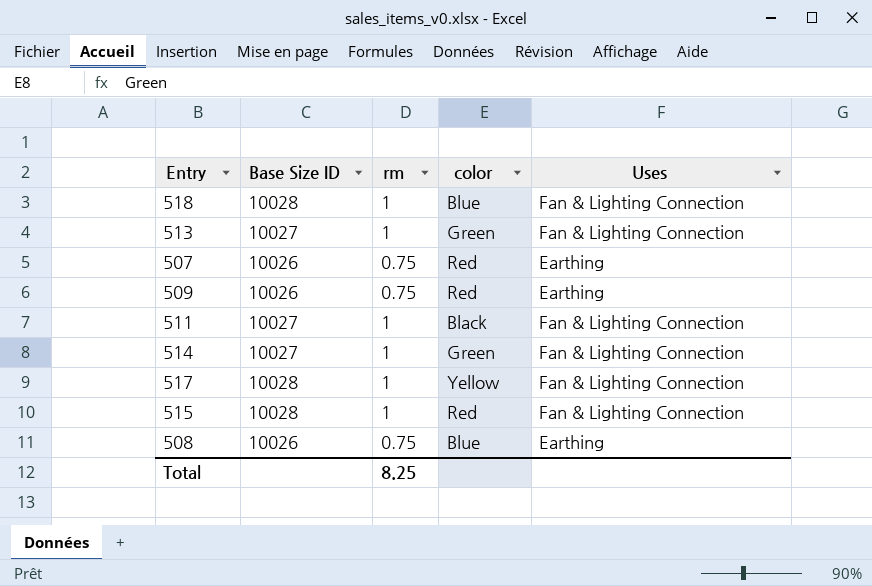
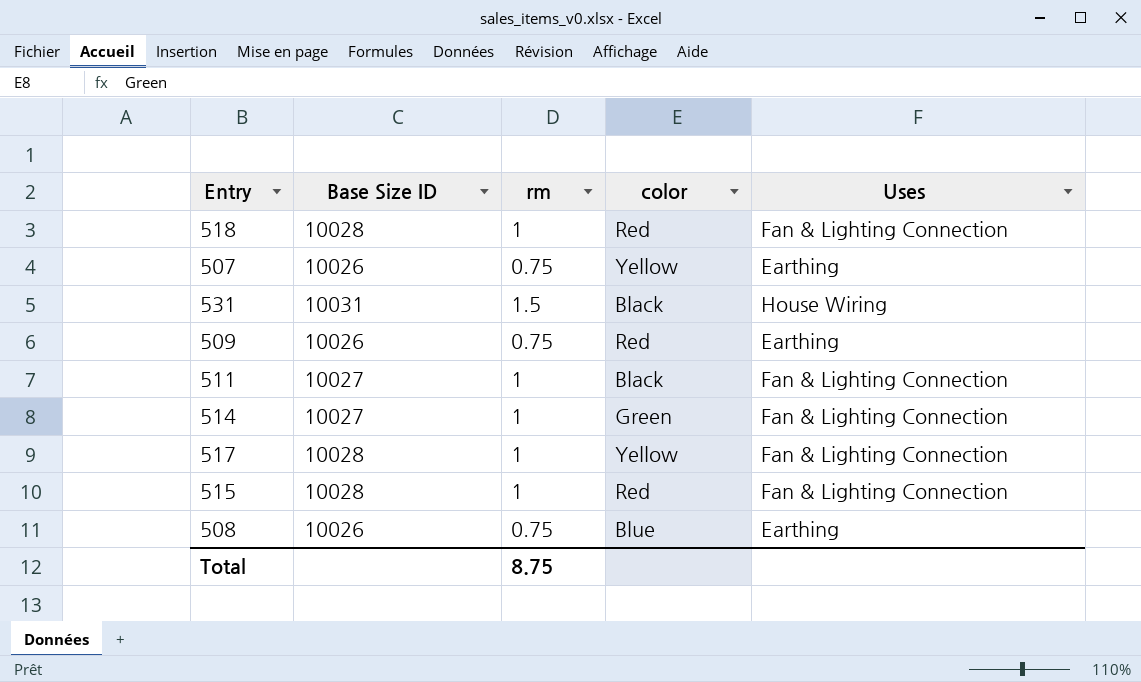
row 513: 10027 | 1 | Green | Fan & Lighting Connection -> none
518 | color: Blue -> Red
507 | color: Red -> Yellow
row 531: none -> 10031 | 1.5 | Black | House Wiring
Total | rm: 8.25 -> 8.75

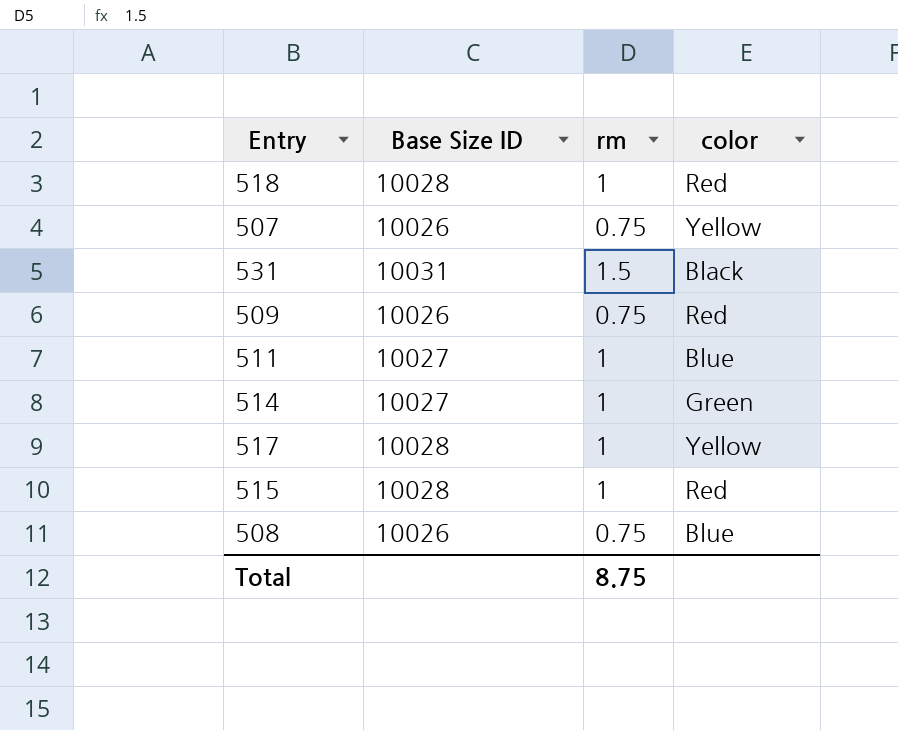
column Uses | position: 5 -> none
511 | color: Black -> Blue

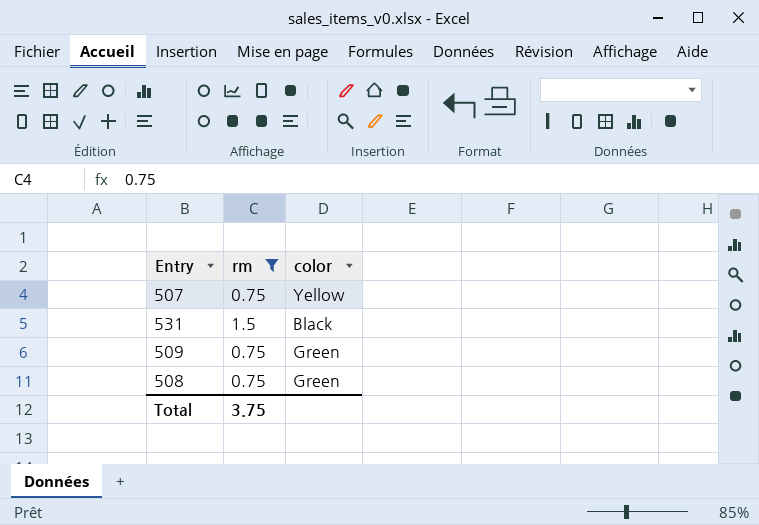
filter: none -> rm != 1
column Base Size ID | position: 2 -> none
509 | color: Red -> Green
508 | color: Blue -> Green
Total | rm: 8.75 -> 3.75

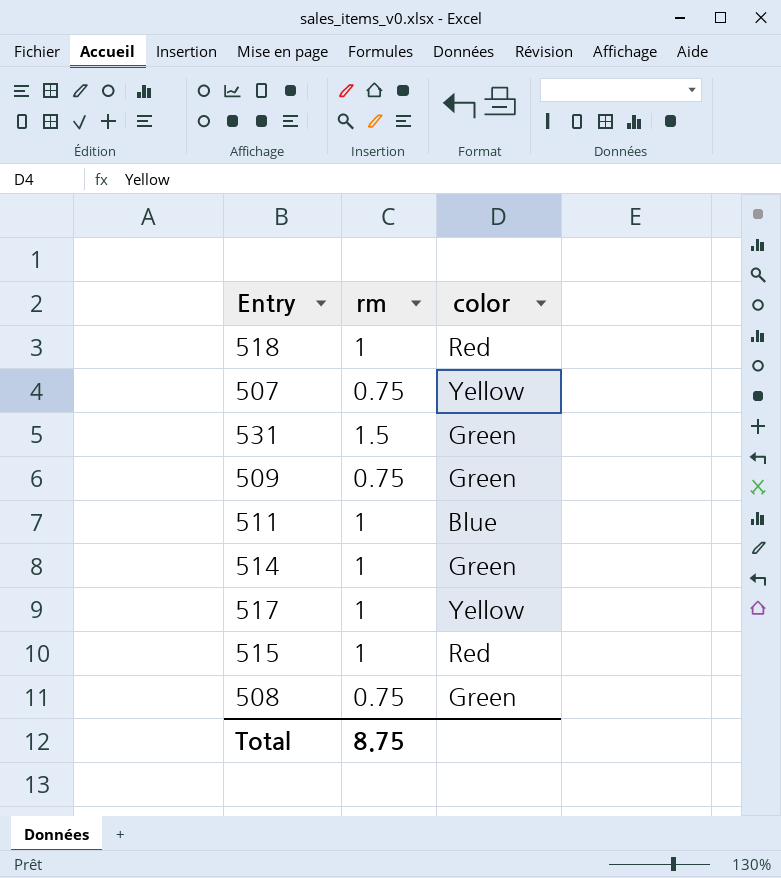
filter: rm != 1 -> none
531 | color: Black -> Green
Total | rm: 3.75 -> 8.75

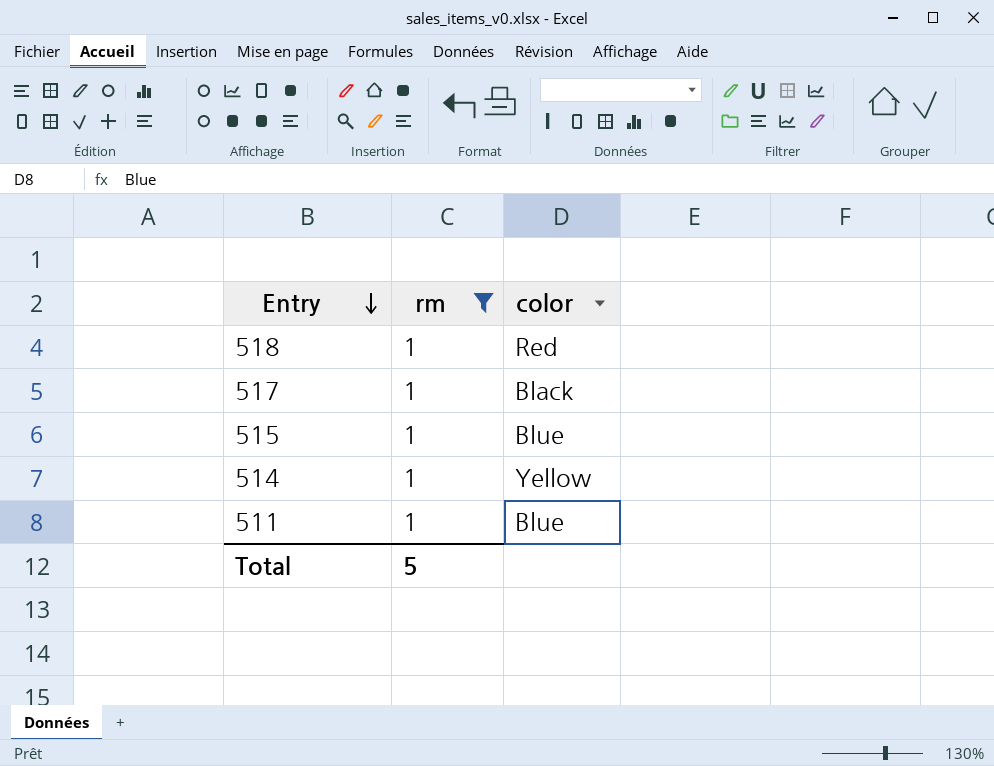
filter: none -> rm = 1
row order: none -> Entry descending
517 | color: Yellow -> Black
515 | color: Red -> Blue
514 | color: Green -> Yellow
Total | rm: 8.75 -> 5

